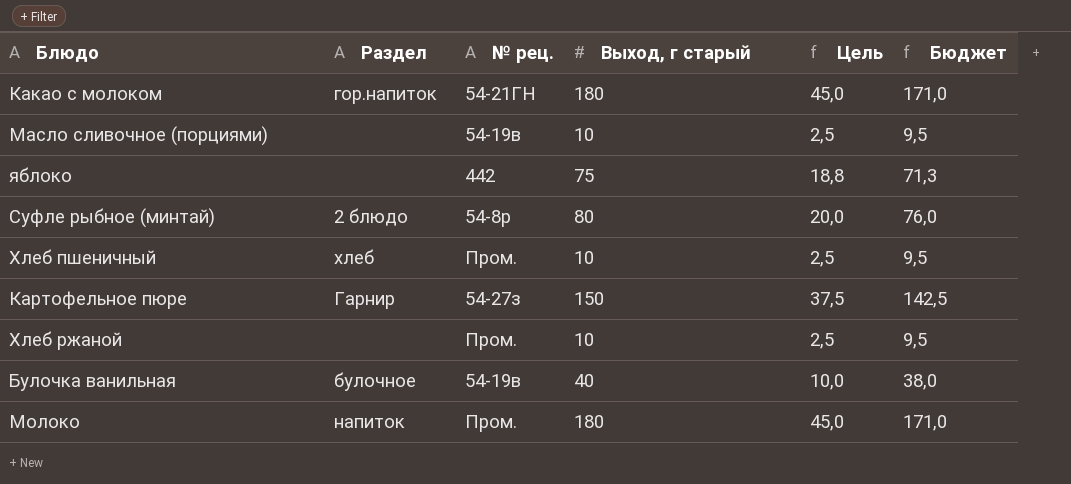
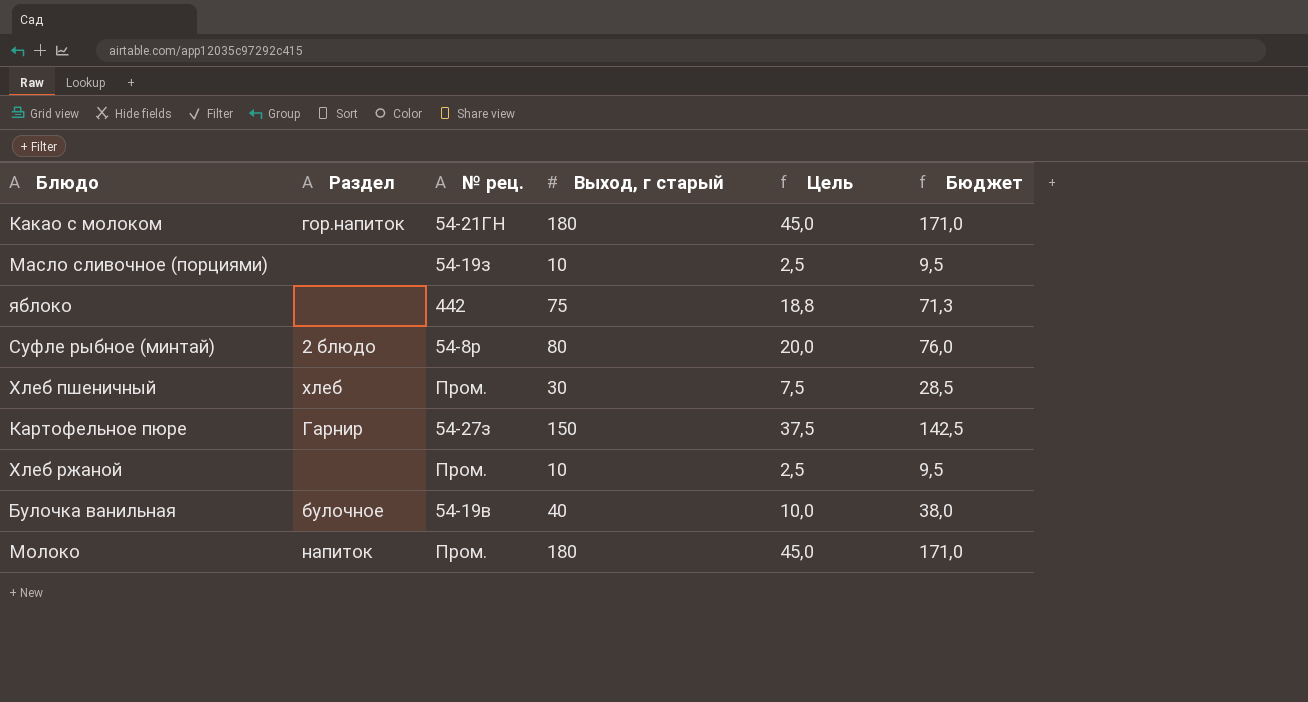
Масло сливочное (порциями) | № рец.: 54-19в -> 54-19з
Хлеб пшеничный | Выход, г старый: 10 -> 30
Хлеб пшеничный | Цель: 2,5 -> 7,5
Хлеб пшеничный | Бюджет: 9,5 -> 28,5

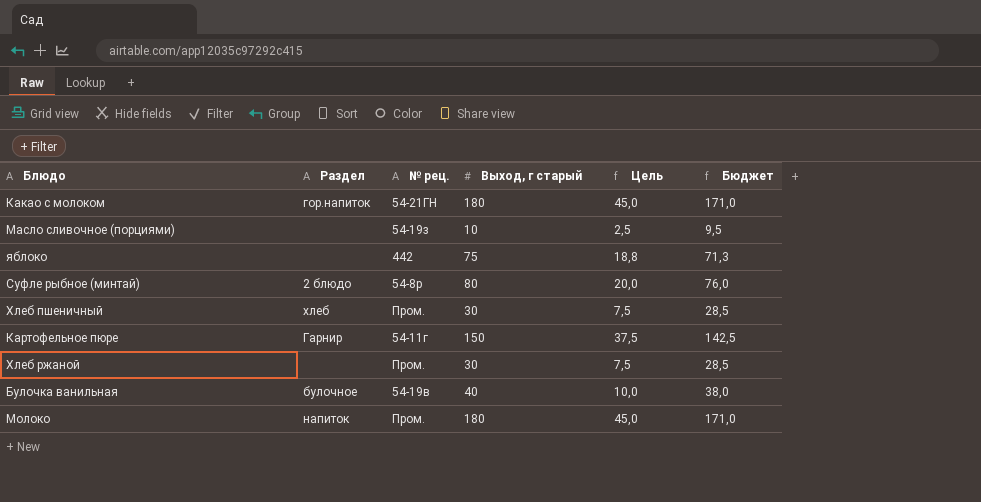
Картофельное пюре | № рец.: 54-27з -> 54-11г
Хлеб ржаной | Выход, г старый: 10 -> 30
Хлеб ржаной | Цель: 2,5 -> 7,5
Хлеб ржаной | Бюджет: 9,5 -> 28,5

